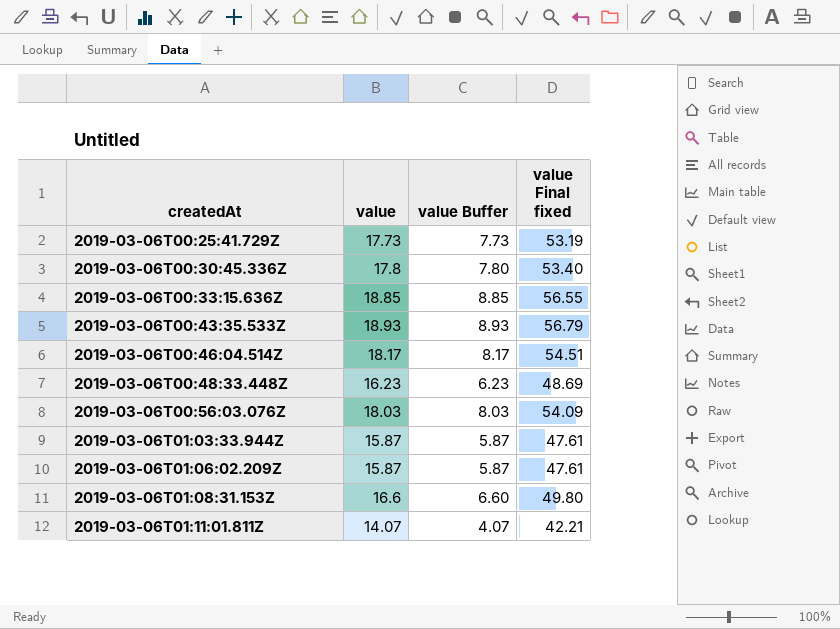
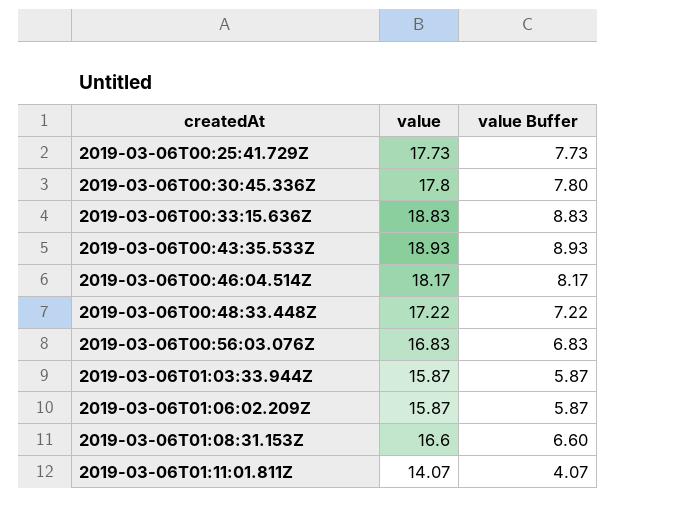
column value Final fixed | formula: [value] * 3 -> none
2019-03-06T00:33:15.636Z | value: 18.85 -> 18.83
2019-03-06T00:33:15.636Z | value Buffer: 8.85 -> 8.83
2019-03-06T00:48:33.448Z | value: 16.23 -> 17.22
2019-03-06T00:48:33.448Z | value Buffer: 6.23 -> 7.22
2019-03-06T00:56:03.076Z | value: 18.03 -> 16.83
2019-03-06T00:56:03.076Z | value Buffer: 8.03 -> 6.83

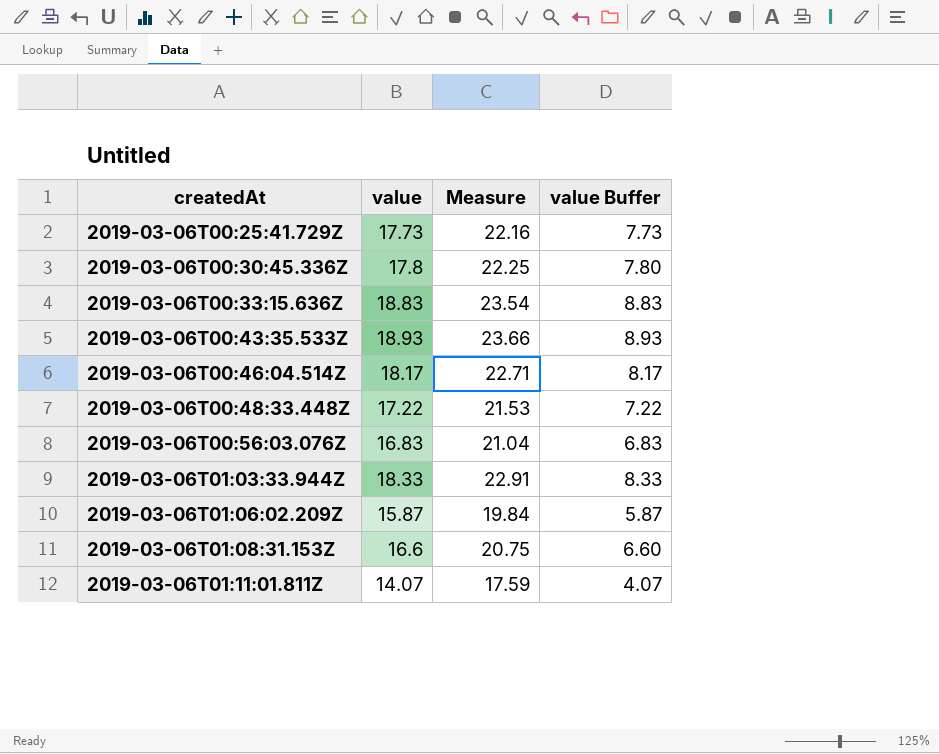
column Measure | formula: none -> [value] * 1.25
2019-03-06T01:03:33.944Z | value: 15.87 -> 18.33
2019-03-06T01:03:33.944Z | value Buffer: 5.87 -> 8.33

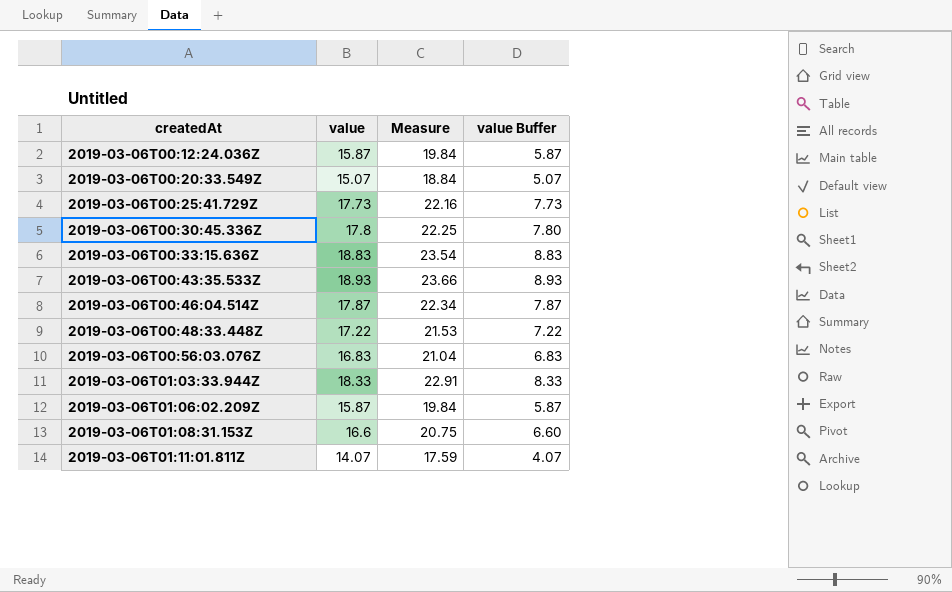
row 2019-03-06T00:12:24.036Z: none -> 15.87 | 19.84 | 5.87
row 2019-03-06T00:20:33.549Z: none -> 15.07 | 18.84 | 5.07
2019-03-06T00:46:04.514Z | value: 18.17 -> 17.87
2019-03-06T00:46:04.514Z | Measure: 22.71 -> 22.34
2019-03-06T00:46:04.514Z | value Buffer: 8.17 -> 7.87

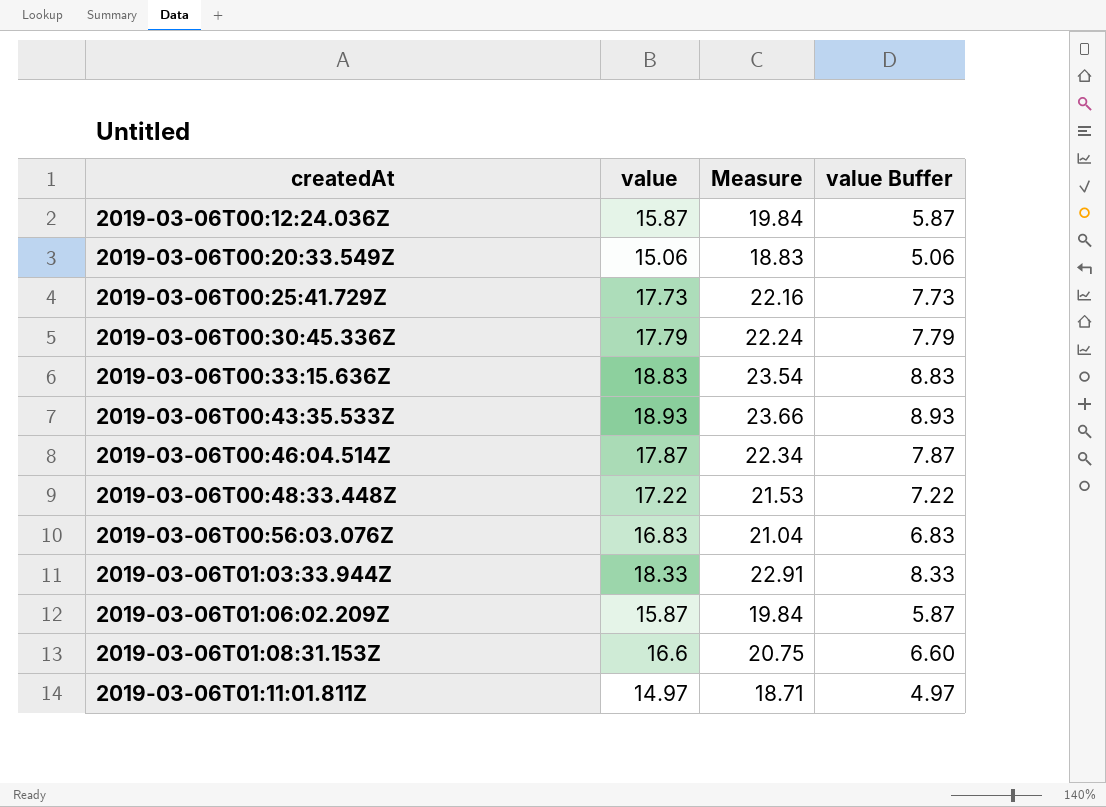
2019-03-06T00:20:33.549Z | value: 15.07 -> 15.06
2019-03-06T00:20:33.549Z | Measure: 18.84 -> 18.83
2019-03-06T00:20:33.549Z | value Buffer: 5.07 -> 5.06
2019-03-06T00:30:45.336Z | value: 17.8 -> 17.79
2019-03-06T00:30:45.336Z | Measure: 22.25 -> 22.24
2019-03-06T00:30:45.336Z | value Buffer: 7.80 -> 7.79
2019-03-06T01:11:01.811Z | value: 14.07 -> 14.97
2019-03-06T01:11:01.811Z | Measure: 17.59 -> 18.71
2019-03-06T01:11:01.811Z | value Buffer: 4.07 -> 4.97

